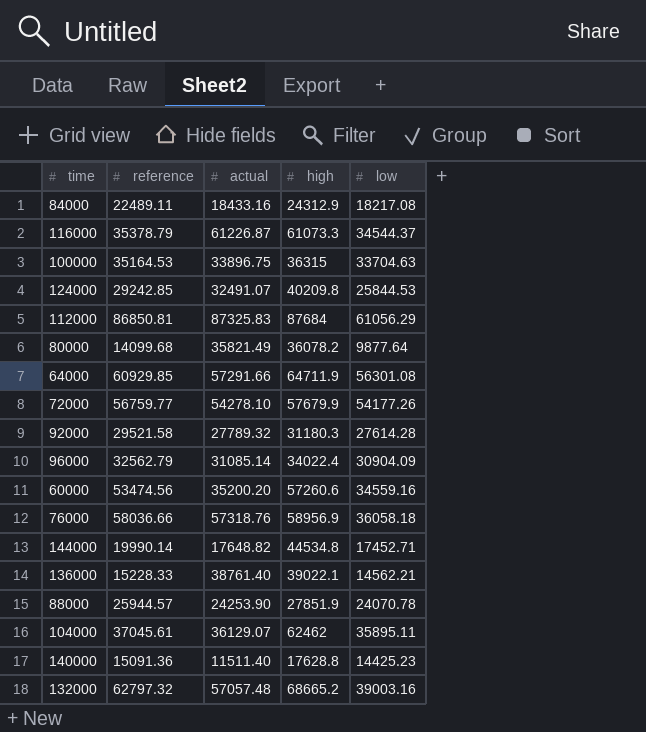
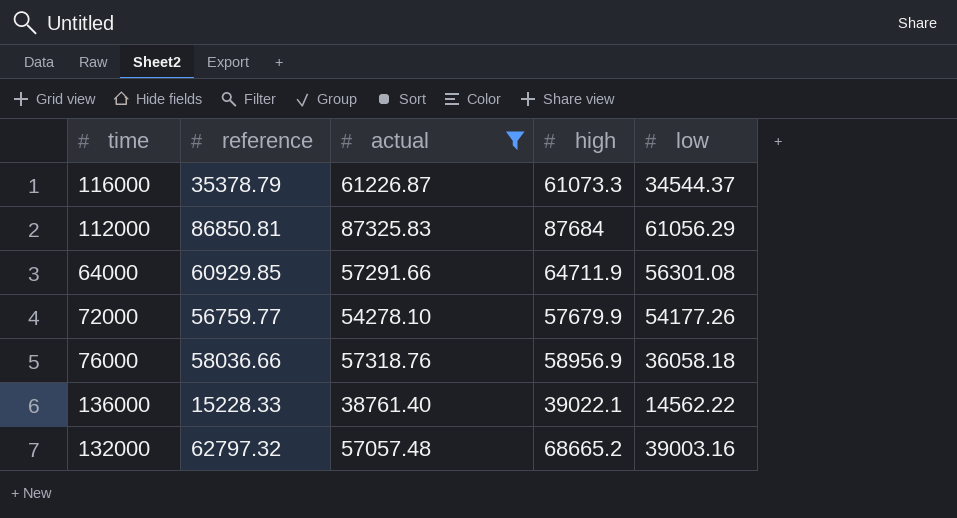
filter: none -> actual >= 38761.40
136000 | low: 14562.21 -> 14562.22

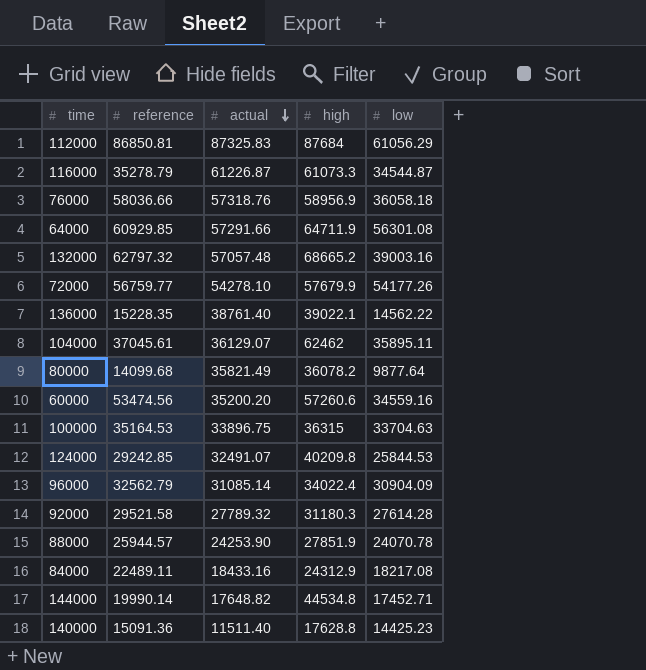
filter: actual >= 38761.40 -> none
row order: none -> actual descending
116000 | reference: 35378.79 -> 35278.79
116000 | low: 34544.37 -> 34544.87
136000 | reference: 15228.33 -> 15228.35

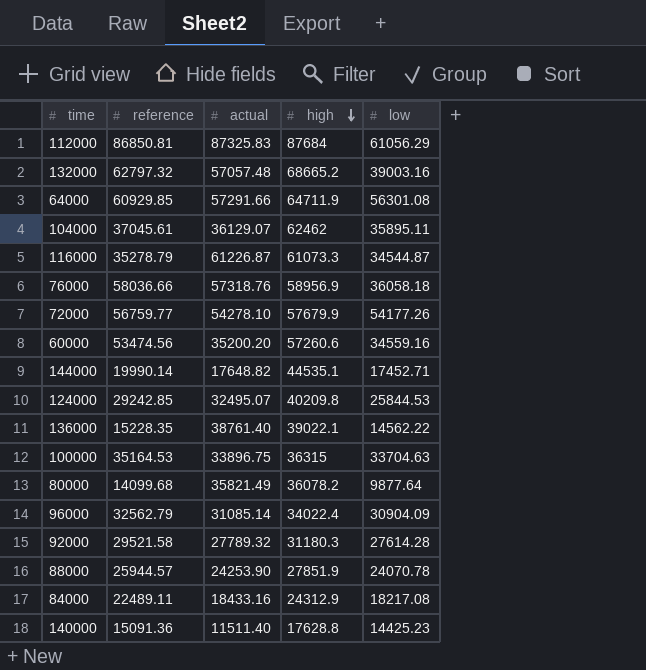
row order: actual descending -> high descending
144000 | high: 44534.8 -> 44535.1
124000 | actual: 32491.07 -> 32495.07

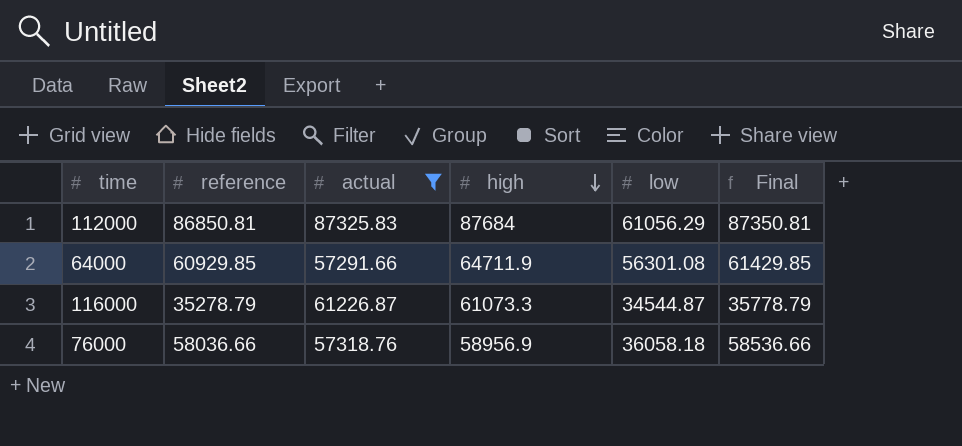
filter: none -> actual >= 57291.66
column Final | formula: none -> [reference] + 500

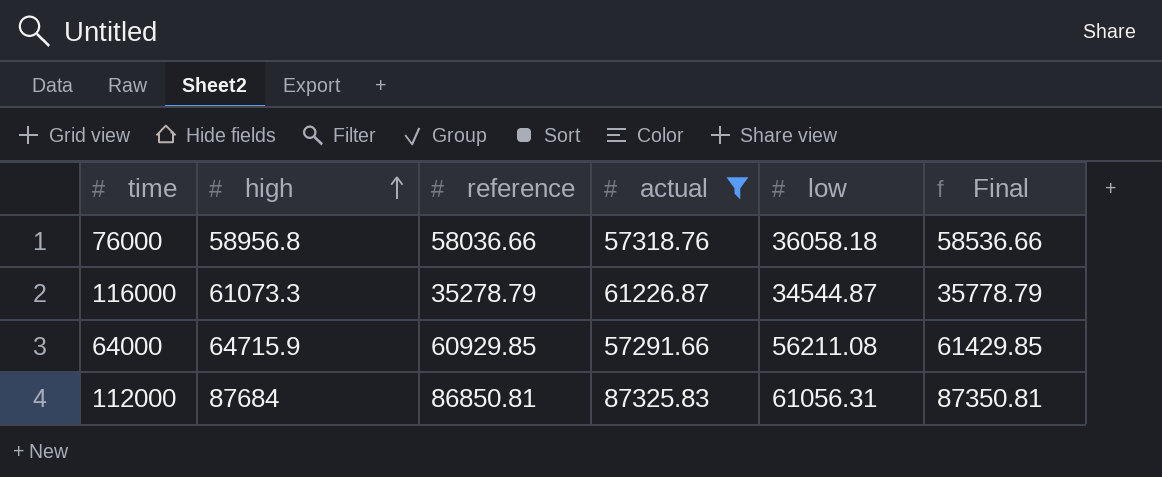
row order: high descending -> high ascending
column high | position: 4 -> 2
76000 | high: 58956.9 -> 58956.8
64000 | high: 64711.9 -> 64715.9
64000 | low: 56301.08 -> 56211.08
112000 | low: 61056.29 -> 61056.31

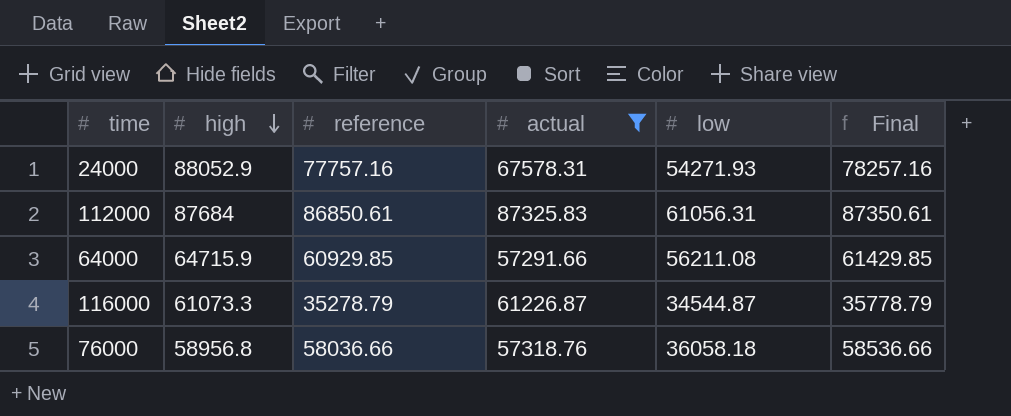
row order: high ascending -> high descending
row 24000: none -> 88052.9 | 77757.16 | 67578.31 | 54271.93 | 78257.16
112000 | reference: 86850.81 -> 86850.61
112000 | Final: 87350.81 -> 87350.61

